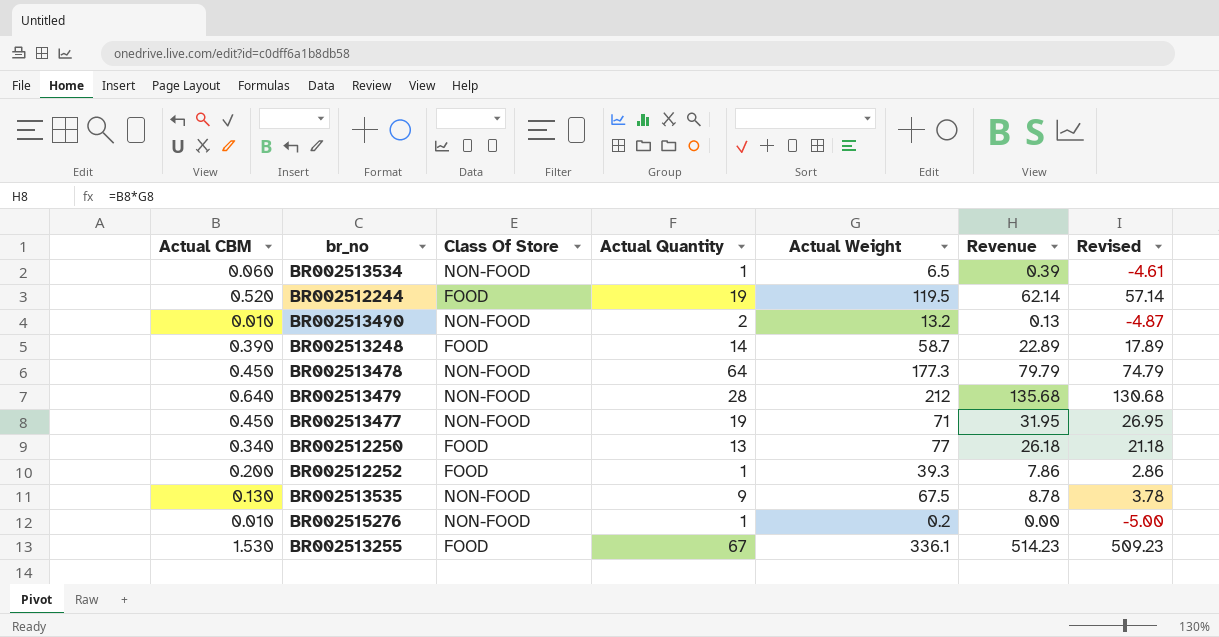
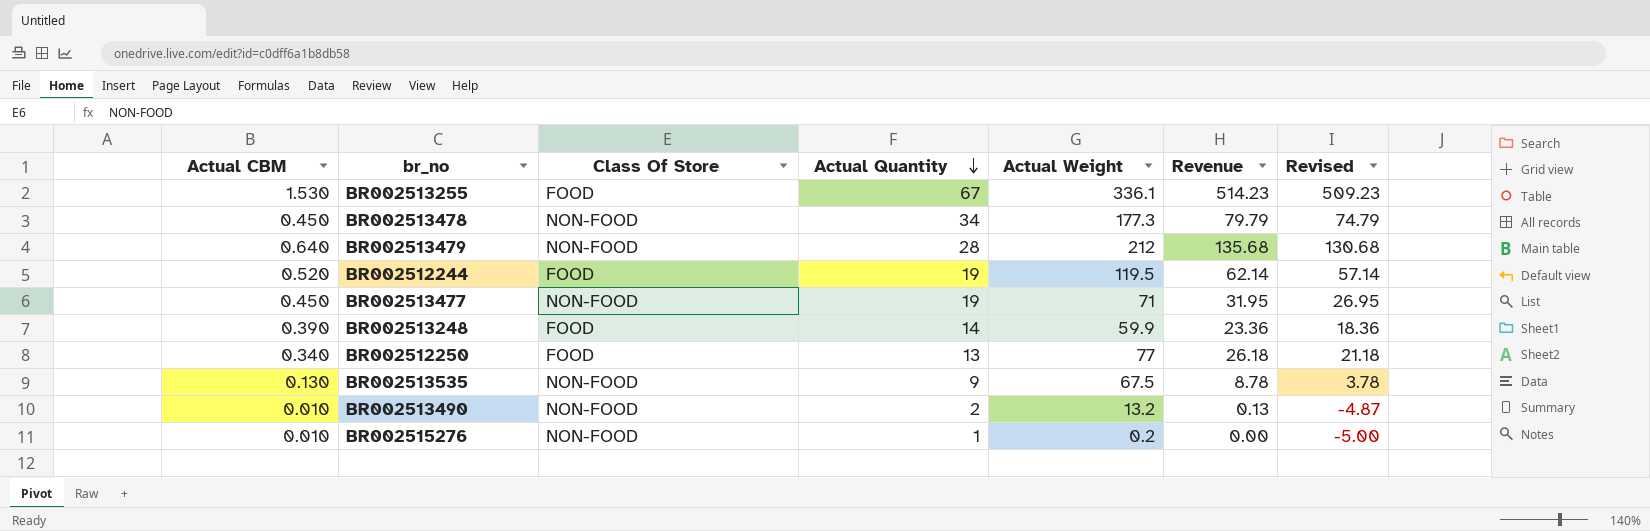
row order: none -> Actual Quantity descending
row BR002513534: 0.060 | NON-FOOD | 1 | 6.5 | 0.39 | -4.61 -> none
row BR002512252: 0.200 | FOOD | 1 | 39.3 | 7.86 | 2.86 -> none
BR002513478 | Actual Quantity: 64 -> 34
BR002513248 | Actual Weight: 58.7 -> 59.9
BR002513248 | Revenue: 22.89 -> 23.36
BR002513248 | Revised: 17.89 -> 18.36

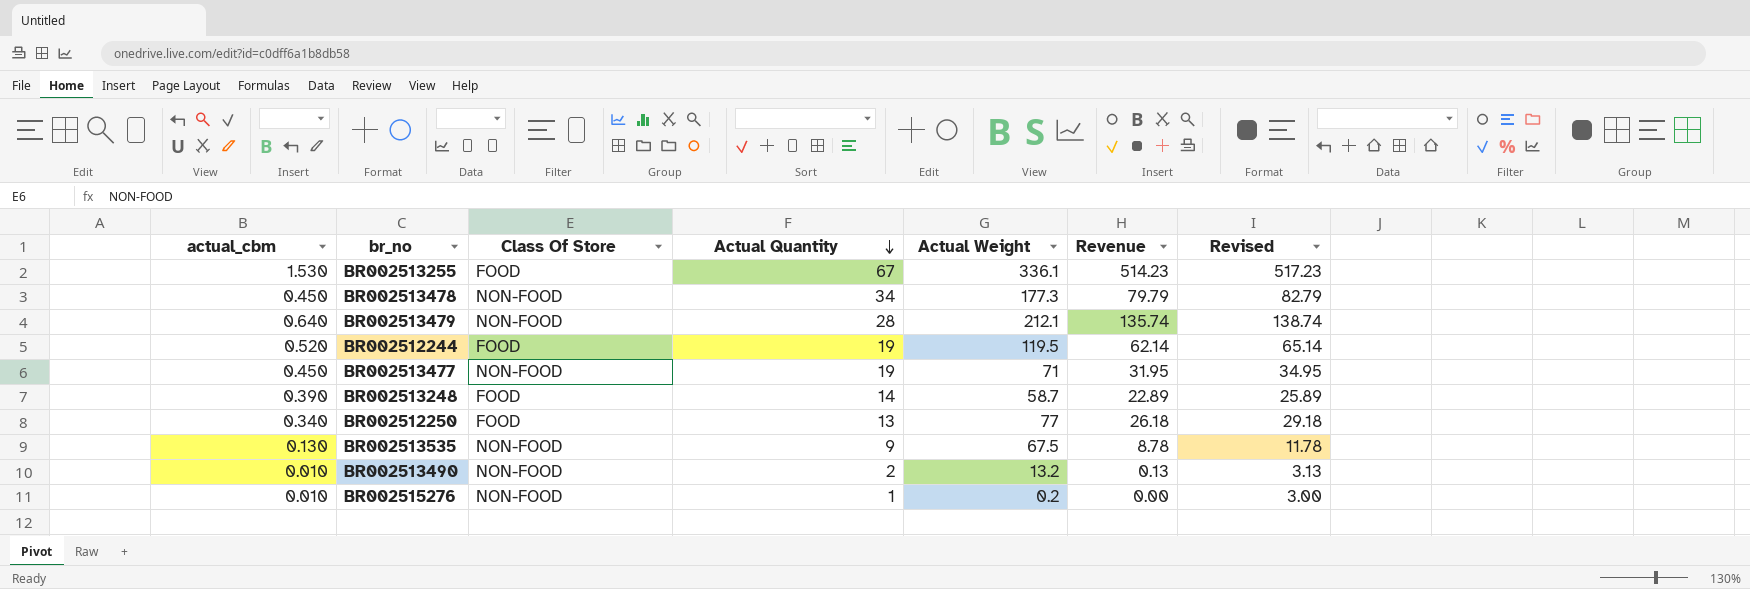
column name: Actual CBM -> actual_cbm
column Revised | formula: [Revenue] - 5 -> [Revenue] + 3
BR002513479 | Actual Weight: 212 -> 212.1
BR002513479 | Revenue: 135.68 -> 135.74
BR002513248 | Actual Weight: 59.9 -> 58.7
BR002513248 | Revenue: 23.36 -> 22.89

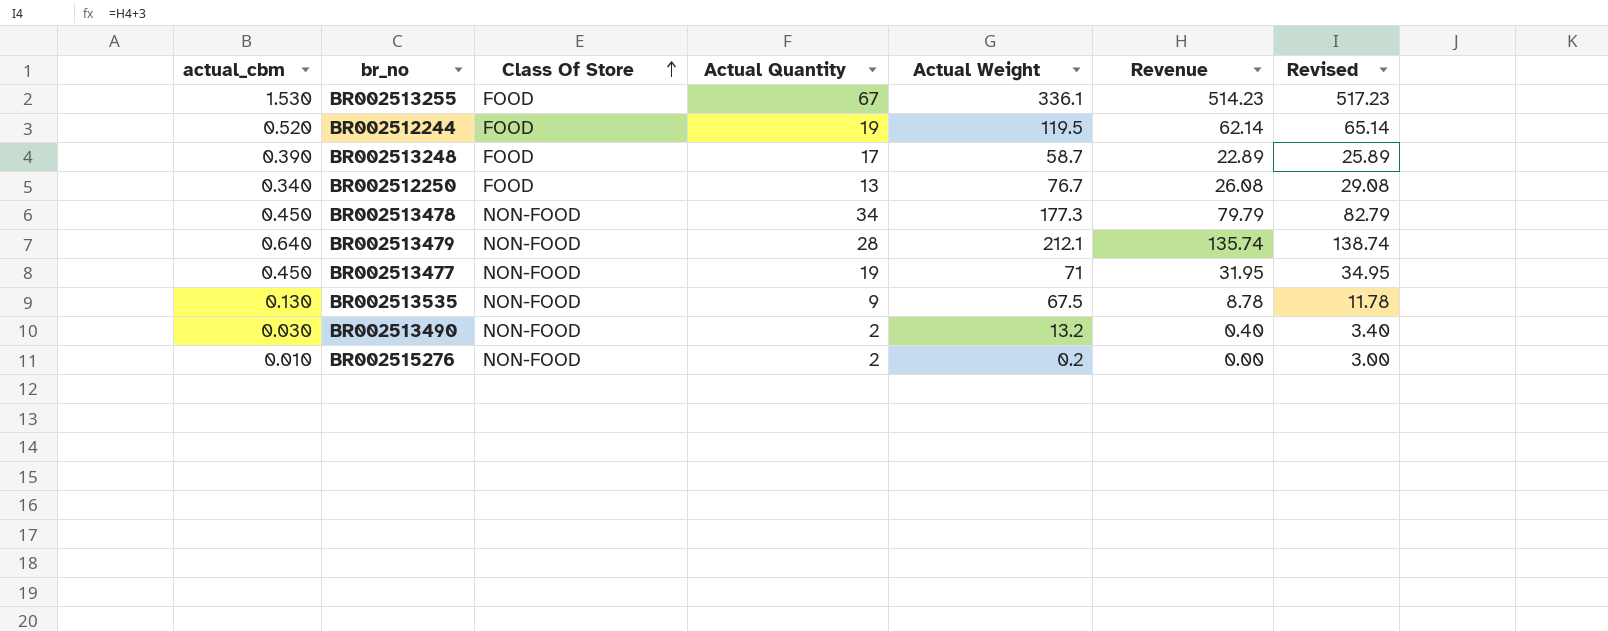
row order: Actual Quantity descending -> Class Of Store ascending
BR002513248 | Actual Quantity: 14 -> 17
BR002512250 | Actual Weight: 77 -> 76.7
BR002512250 | Revenue: 26.18 -> 26.08
BR002512250 | Revised: 29.18 -> 29.08
BR002513490 | actual_cbm: 0.010 -> 0.030
BR002513490 | Revenue: 0.13 -> 0.40
BR002513490 | Revised: 3.13 -> 3.40
BR002515276 | Actual Quantity: 1 -> 2

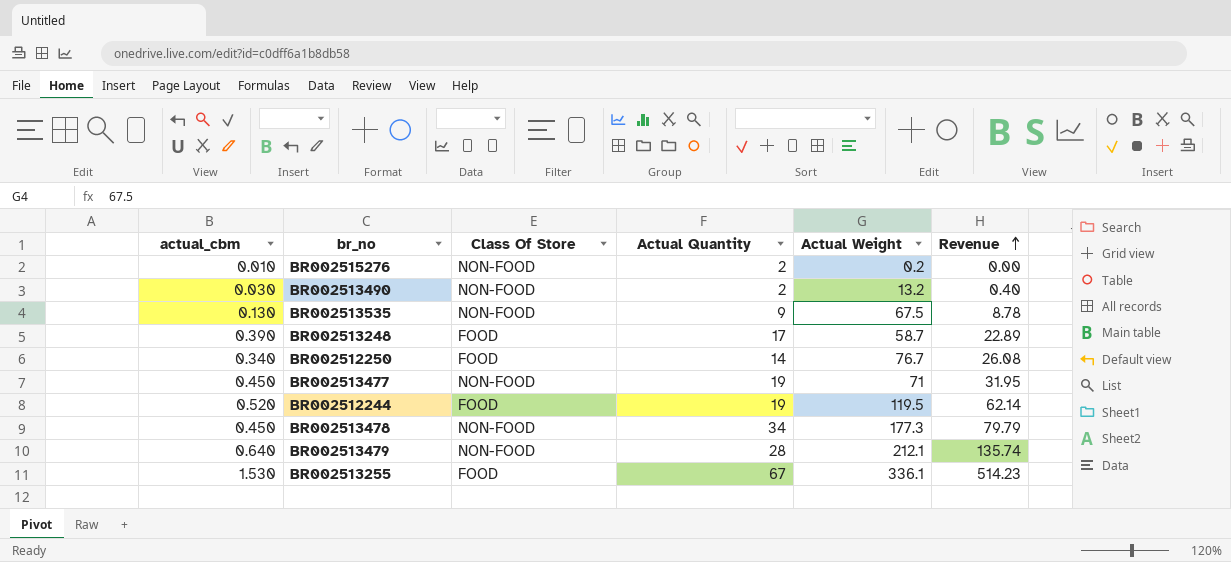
row order: Class Of Store ascending -> Revenue ascending
column Revised | formula: [Revenue] + 3 -> none
BR002512250 | Actual Quantity: 13 -> 14

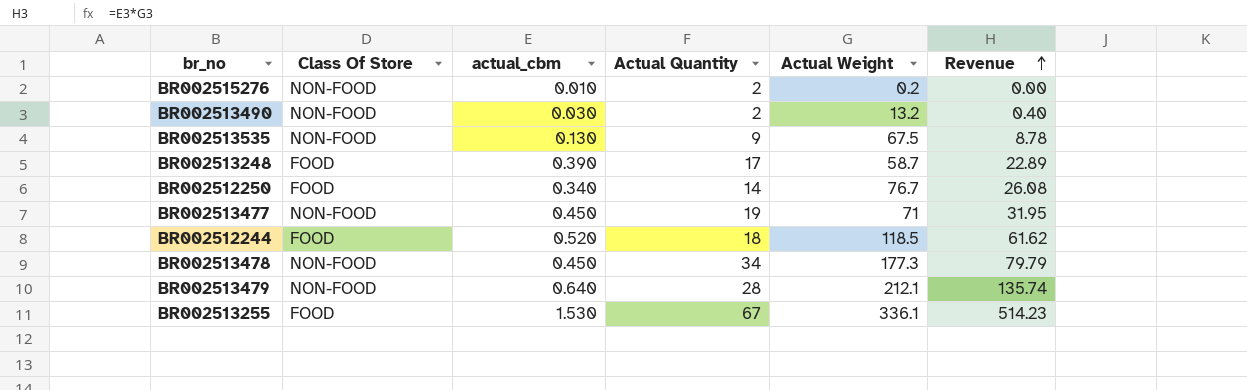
column actual_cbm | position: 1 -> 3
BR002512244 | Actual Quantity: 19 -> 18
BR002512244 | Actual Weight: 119.5 -> 118.5
BR002512244 | Revenue: 62.14 -> 61.62

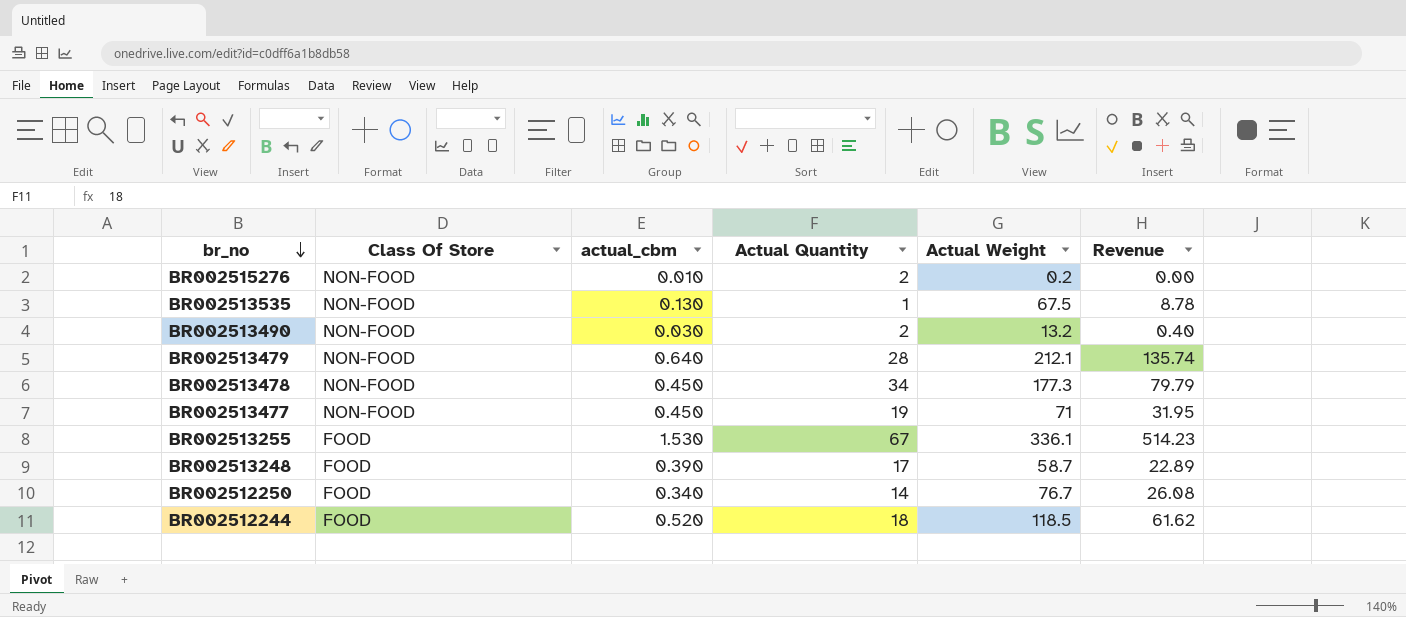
row order: Revenue ascending -> br_no descending
BR002513535 | Actual Quantity: 9 -> 1

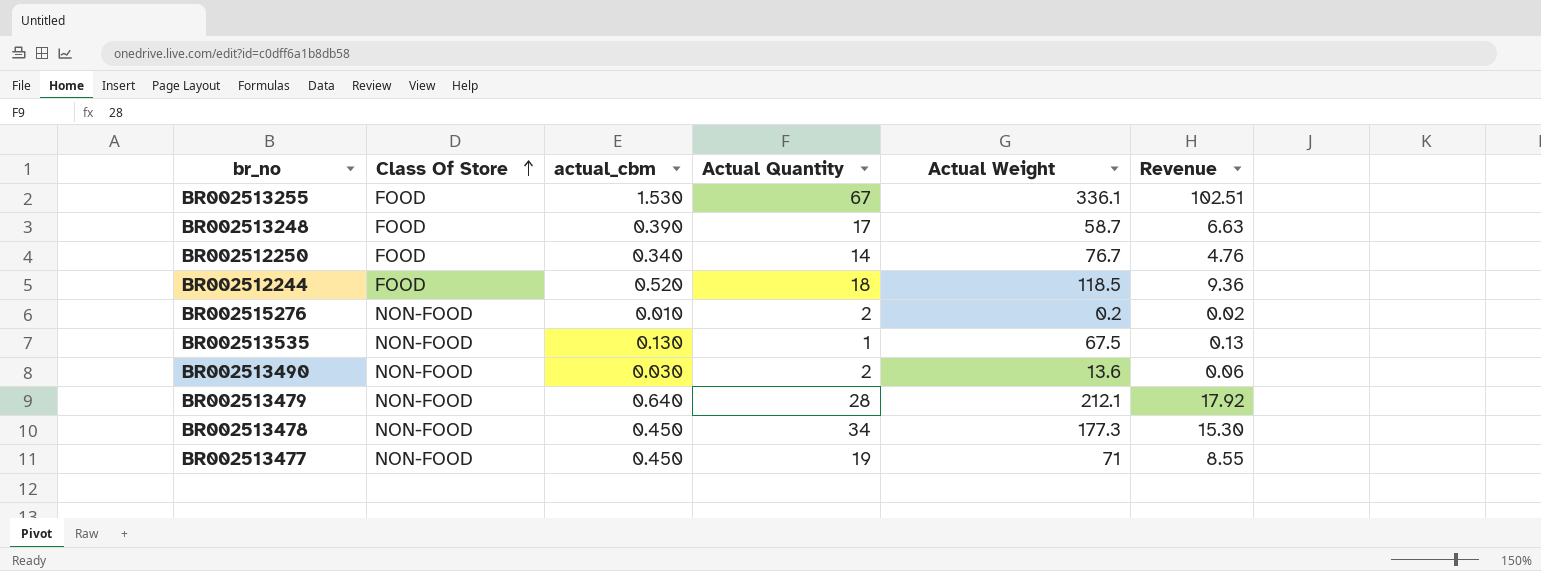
row order: br_no descending -> Class Of Store ascending
column Revenue | formula: [actual_cbm] * [Actual Weight] -> [actual_cbm] * [Actual Quantity]
BR002513490 | Actual Weight: 13.2 -> 13.6

